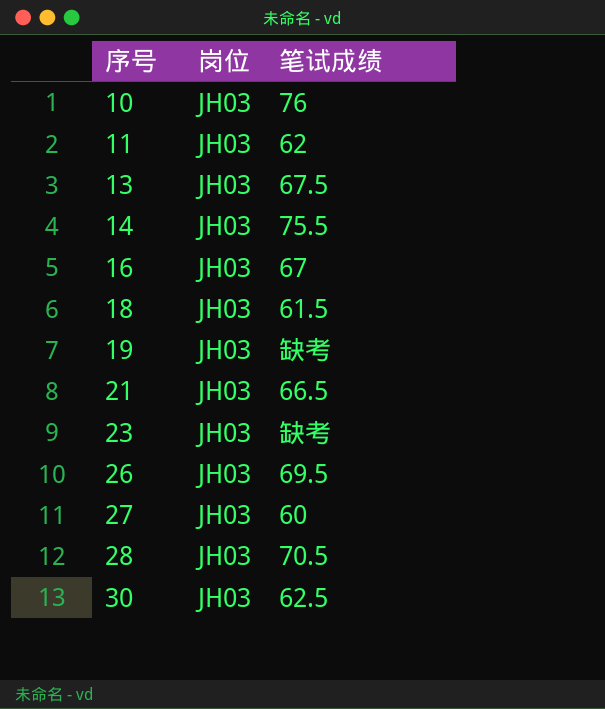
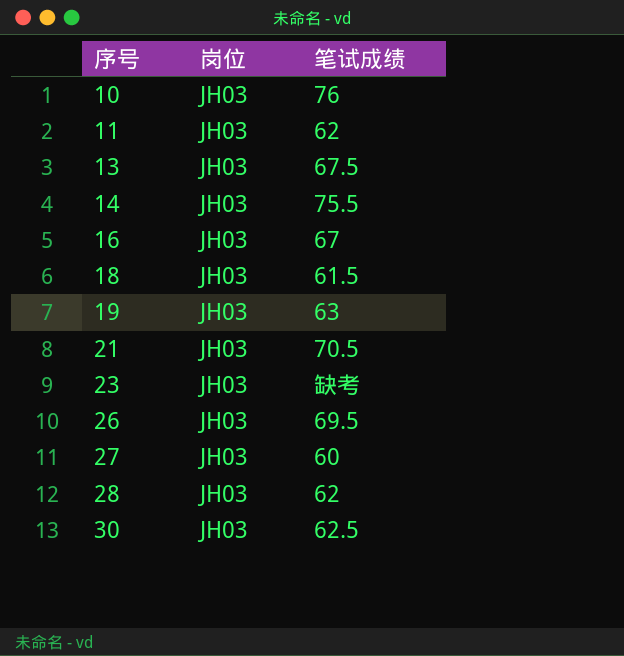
19 | 笔试成绩: 缺考 -> 63
21 | 笔试成绩: 66.5 -> 70.5
28 | 笔试成绩: 70.5 -> 62

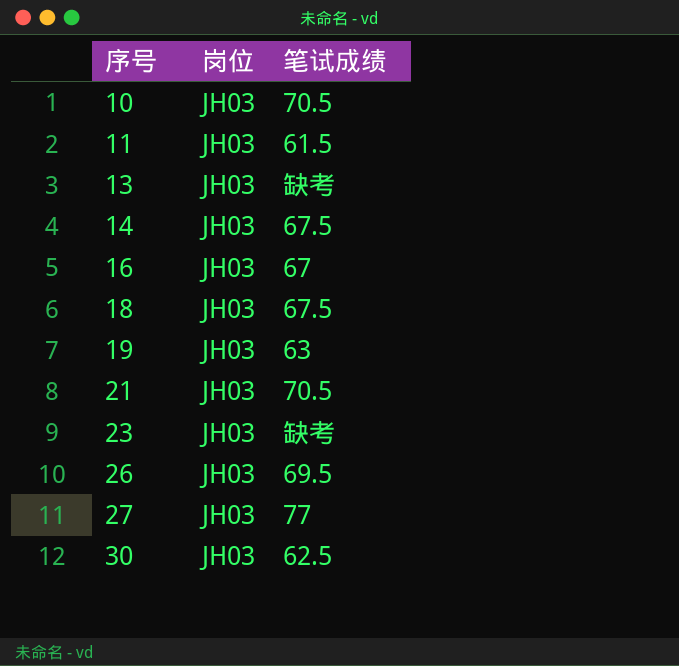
row 28: JH03 | 62 -> none
10 | 笔试成绩: 76 -> 70.5
11 | 笔试成绩: 62 -> 61.5
13 | 笔试成绩: 67.5 -> 缺考
14 | 笔试成绩: 75.5 -> 67.5
18 | 笔试成绩: 61.5 -> 67.5
27 | 笔试成绩: 60 -> 77

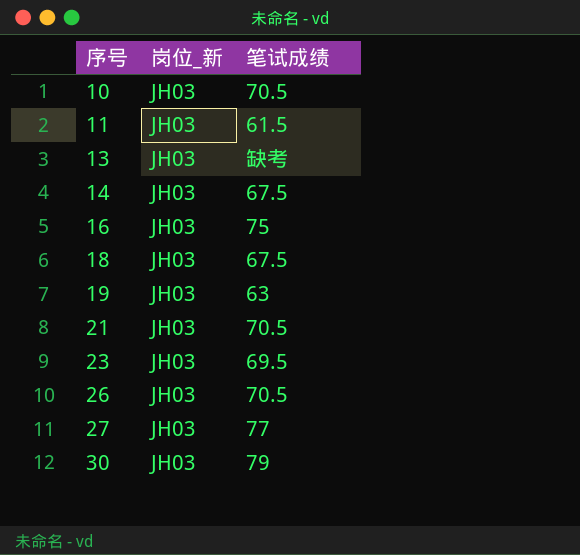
column name: 岗位 -> 岗位_新
16 | 笔试成绩: 67 -> 75
23 | 笔试成绩: 缺考 -> 69.5
26 | 笔试成绩: 69.5 -> 70.5
30 | 笔试成绩: 62.5 -> 79

